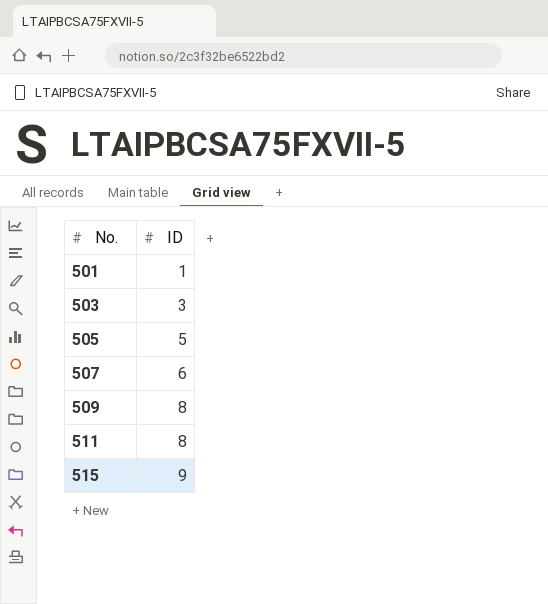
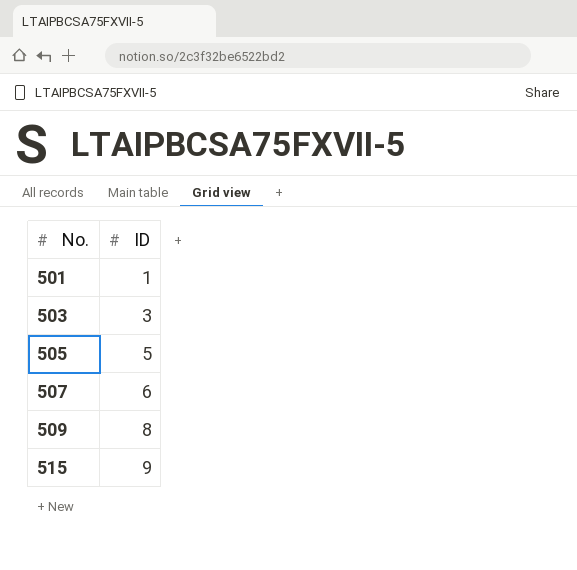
row 511: 8 -> none

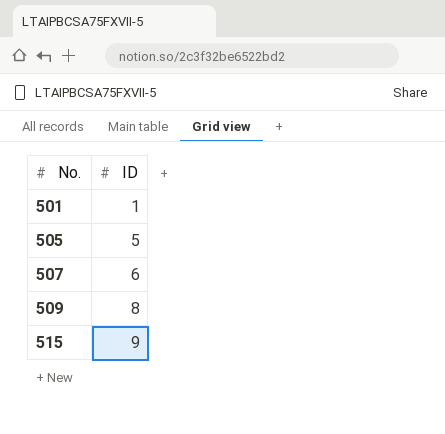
row 503: 3 -> none

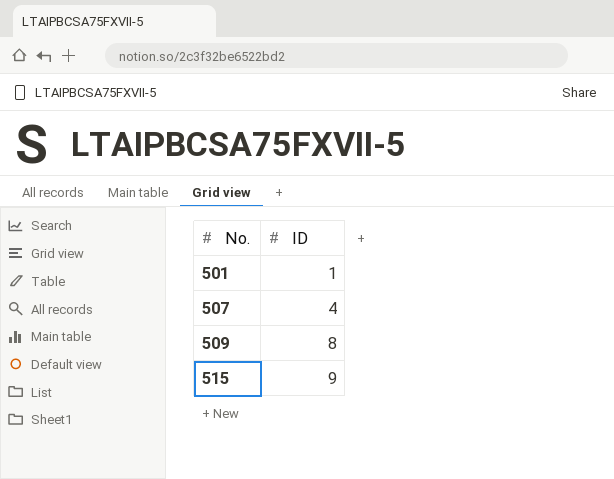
row 505: 5 -> none
507 | ID: 6 -> 4

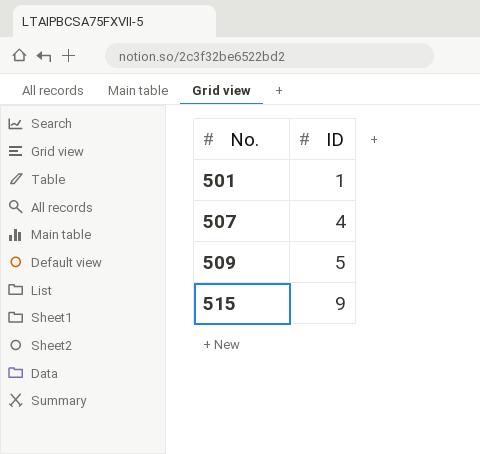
509 | ID: 8 -> 5

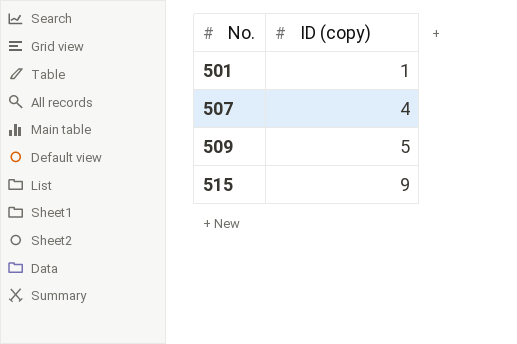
column name: ID -> ID (copy)

